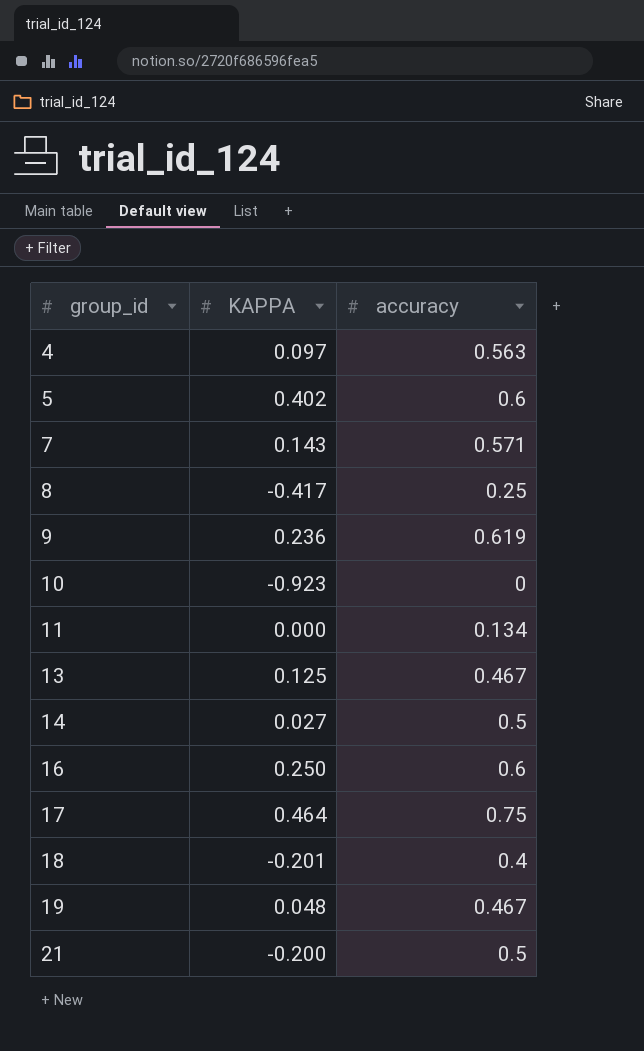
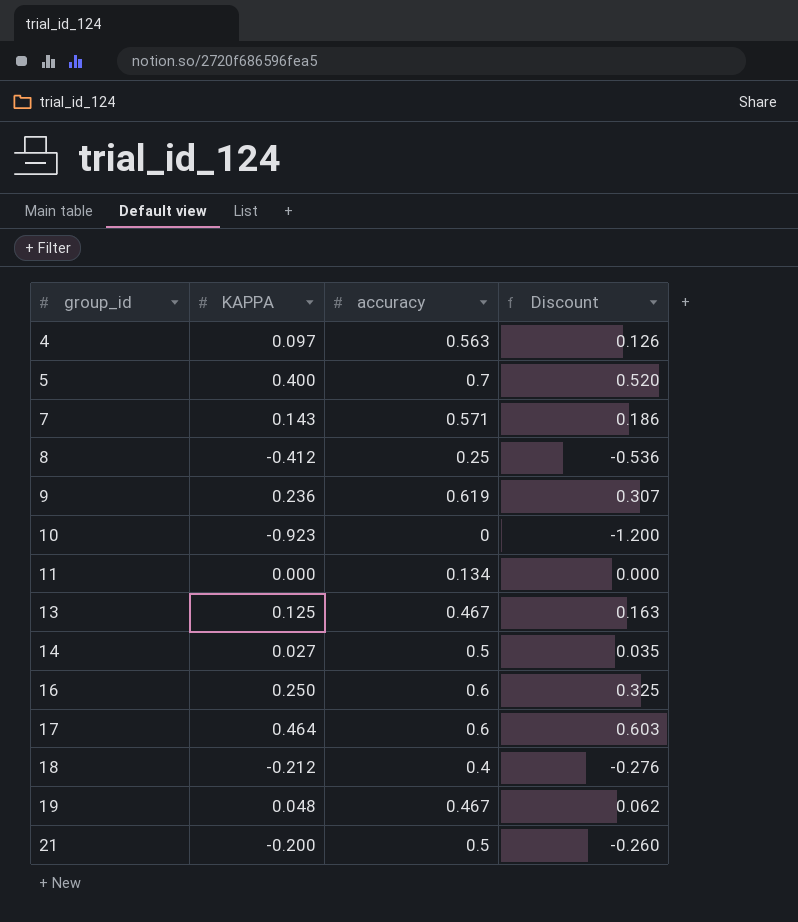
column Discount | formula: none -> [KAPPA] * 1.3
5 | KAPPA: 0.402 -> 0.400
5 | accuracy: 0.6 -> 0.7
8 | KAPPA: -0.417 -> -0.412
17 | accuracy: 0.75 -> 0.6
18 | KAPPA: -0.201 -> -0.212

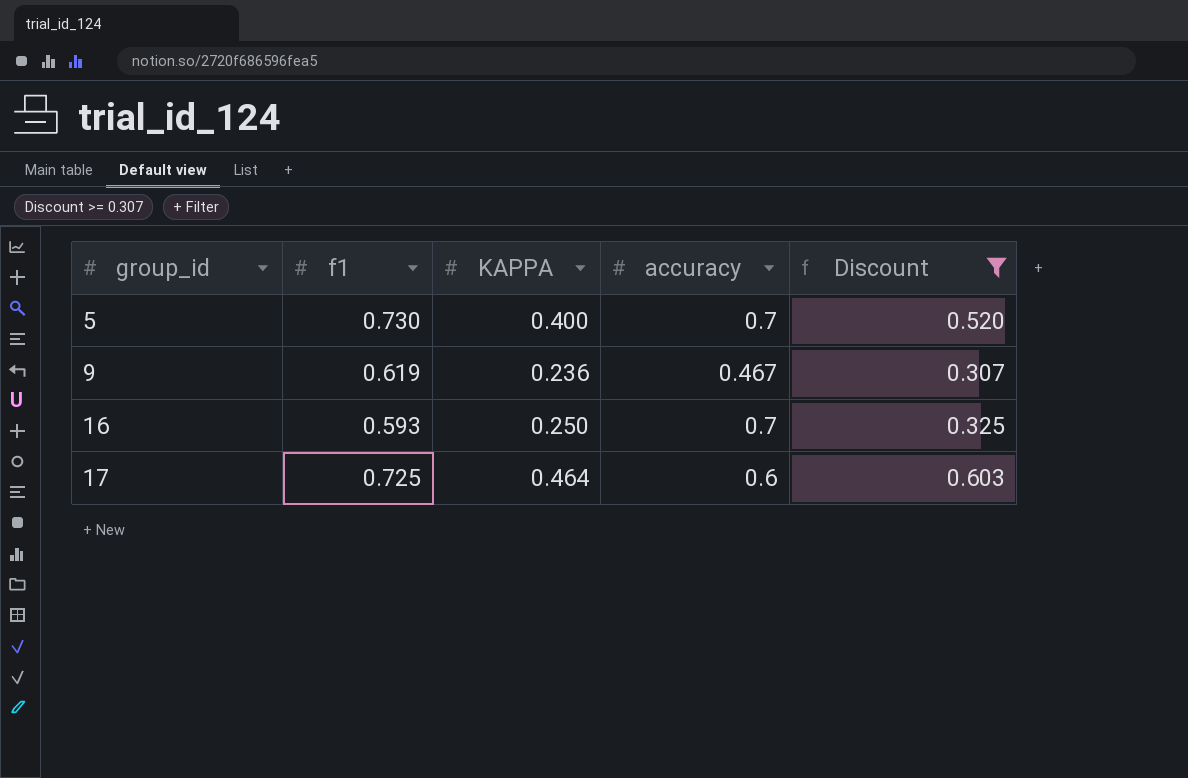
filter: none -> Discount >= 0.307
column f1 | position: none -> 2
9 | accuracy: 0.619 -> 0.467
16 | accuracy: 0.6 -> 0.7

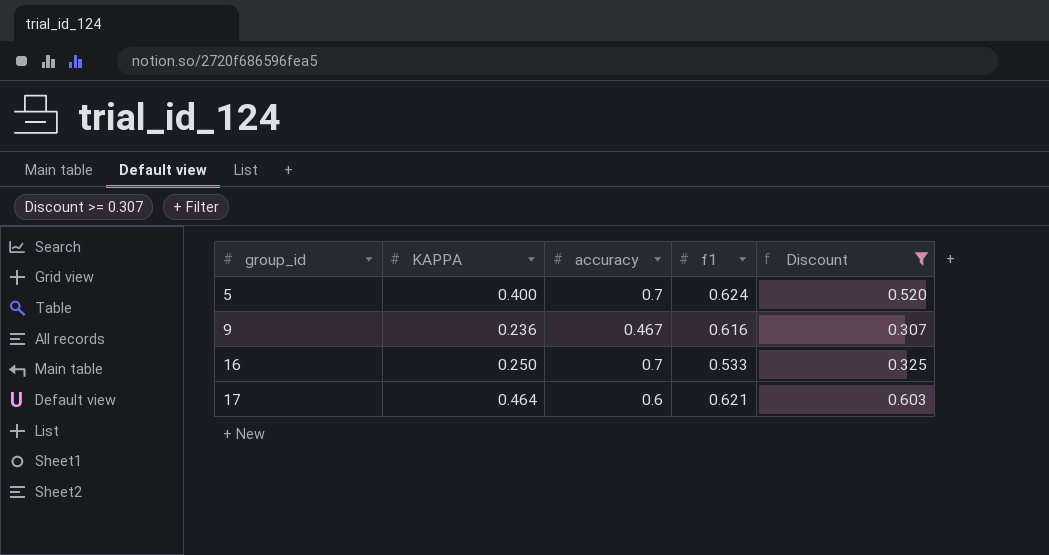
column f1 | position: 2 -> 4
5 | f1: 0.730 -> 0.624
9 | f1: 0.619 -> 0.616
16 | f1: 0.593 -> 0.533
17 | f1: 0.725 -> 0.621

